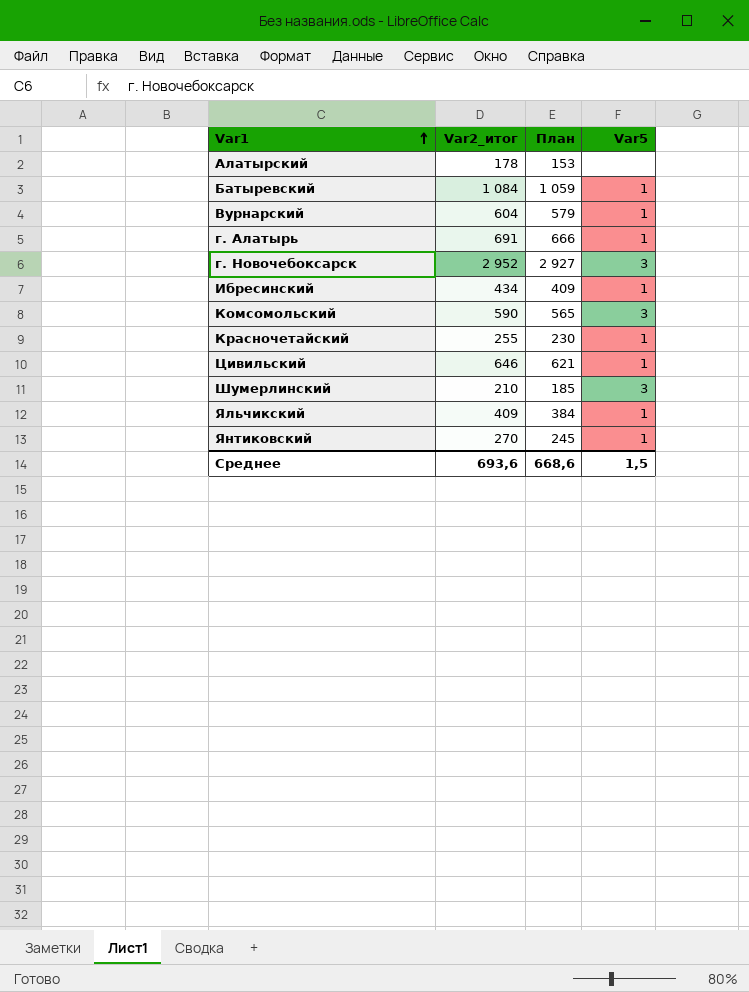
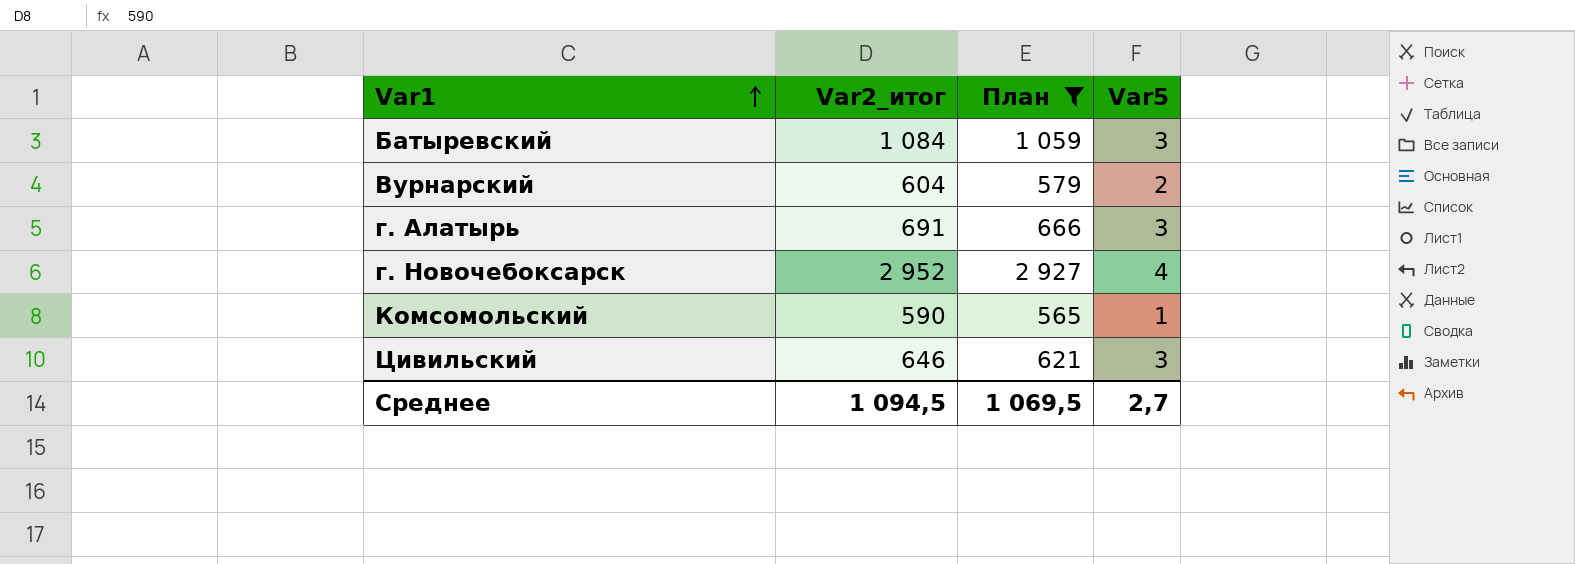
filter: none -> План >= 565
Батыревский | Var5: 1 -> 3
Вурнарский | Var5: 1 -> 2
г. Алатырь | Var5: 1 -> 3
г. Новочебоксарск | Var5: 3 -> 4
Комсомольский | Var5: 3 -> 1
Цивильский | Var5: 1 -> 3
Среднее | Var2_итог: 693,6 -> 1 094,5
Среднее | План: 668,6 -> 1 069,5
Среднее | Var5: 1,5 -> 2,7

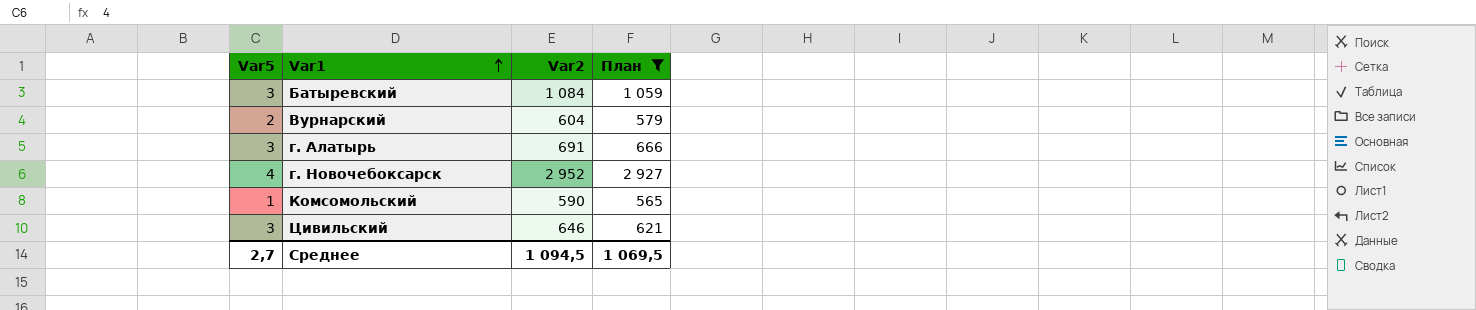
column Var5 | position: 4 -> 1
column name: Var2_итог -> Var2

